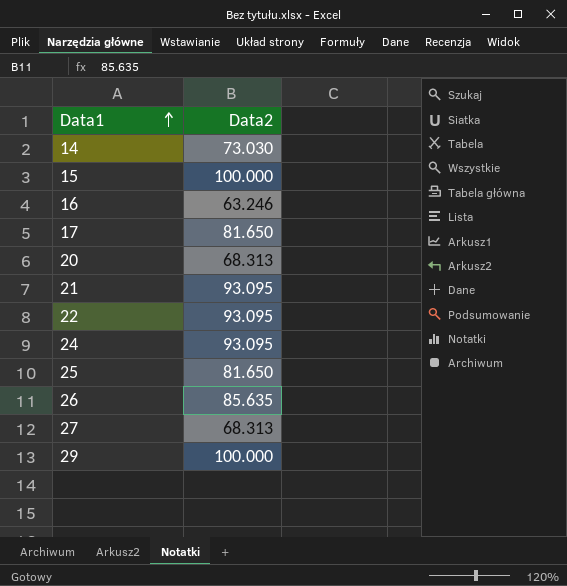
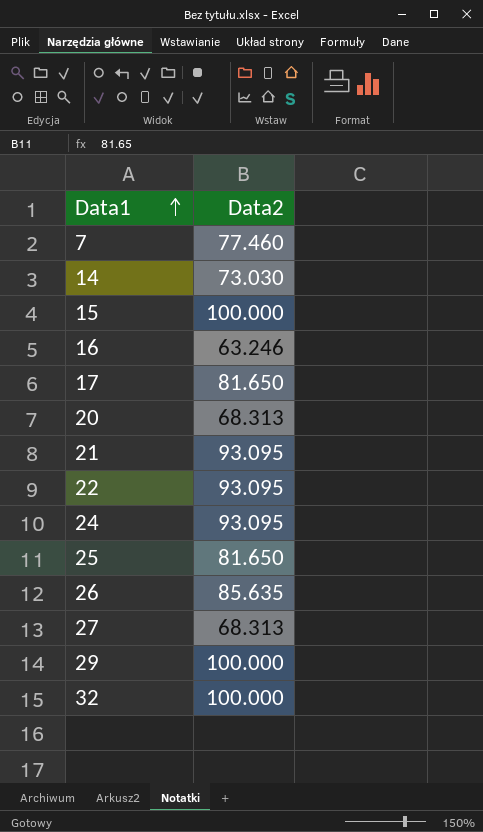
row 7: none -> 77.460
row 32: none -> 100.000

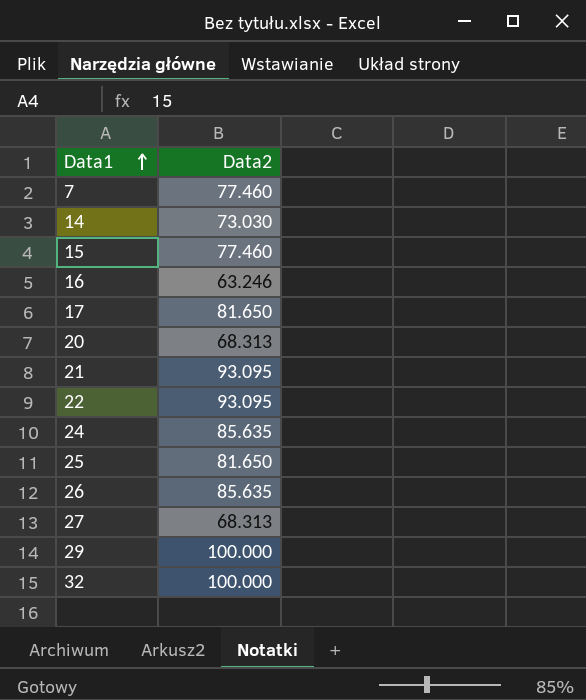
15 | Data2: 100.000 -> 77.460
24 | Data2: 93.095 -> 85.635

